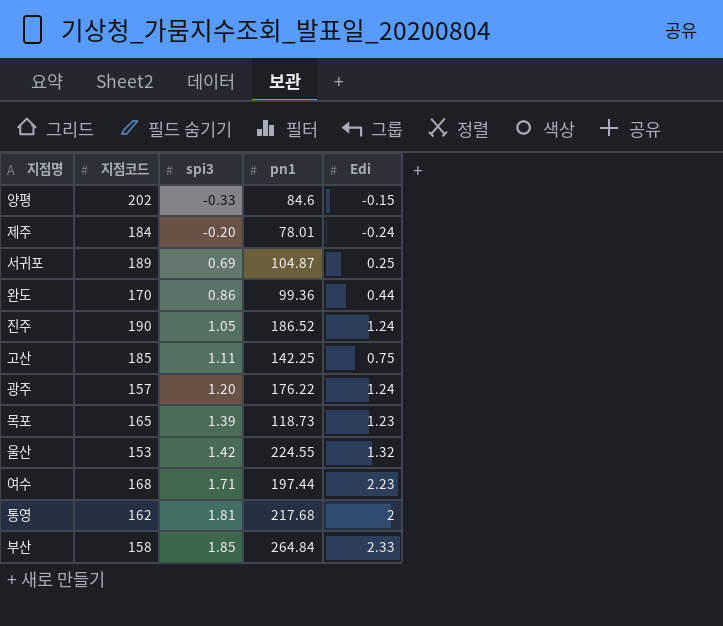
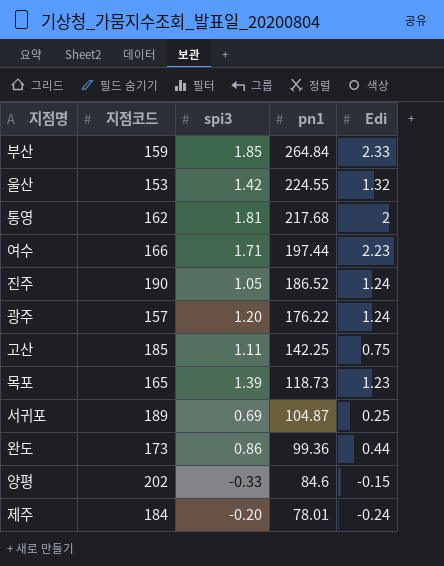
row order: spi3 ascending -> pn1 descending
부산 | 지점코드: 158 -> 159
여수 | 지점코드: 168 -> 166
완도 | 지점코드: 170 -> 173

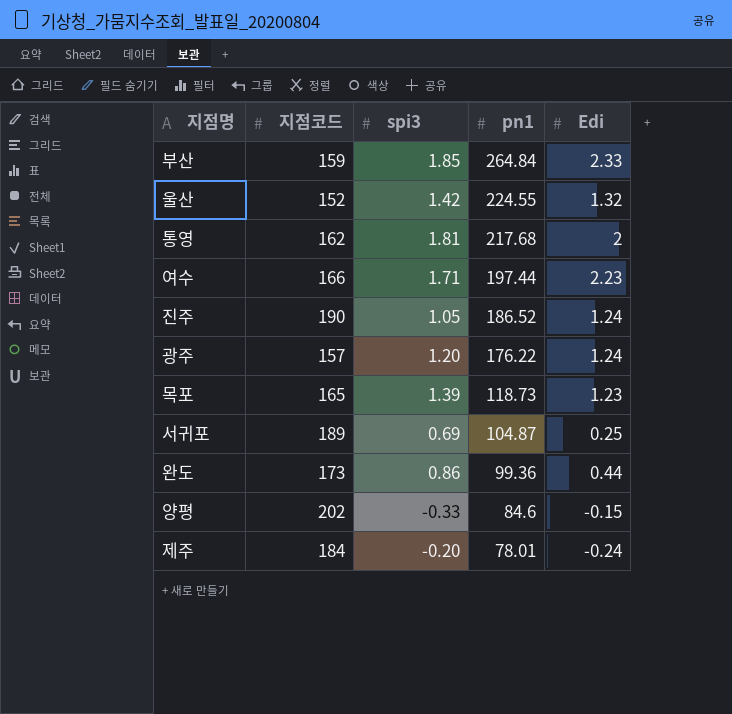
row 고산: 185 | 1.11 | 142.25 | 0.75 -> none
울산 | 지점코드: 153 -> 152

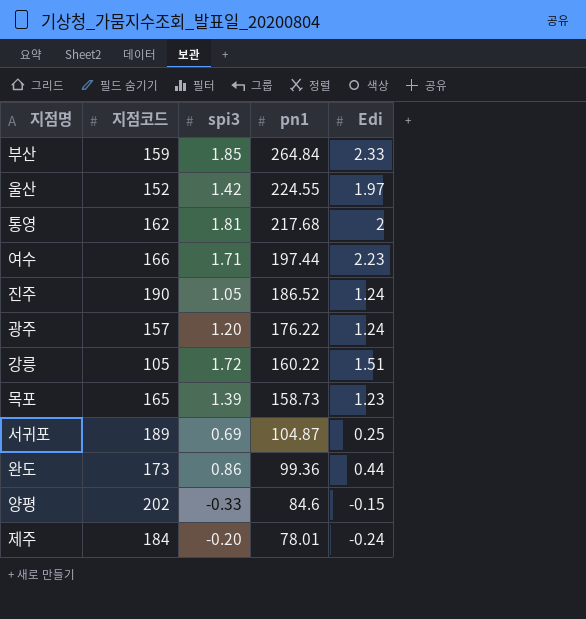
울산 | Edi: 1.32 -> 1.97
row 강릉: none -> 105 | 1.72 | 160.22 | 1.51
목포 | pn1: 118.73 -> 158.73

